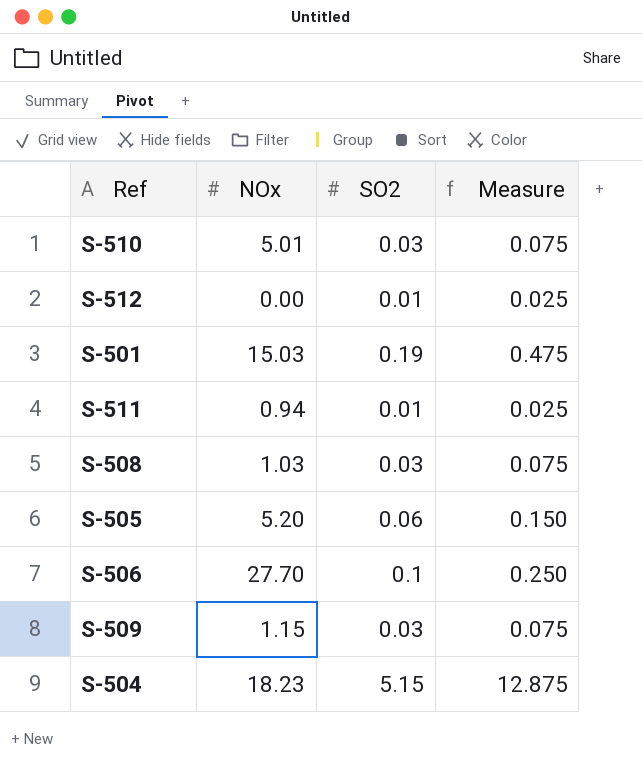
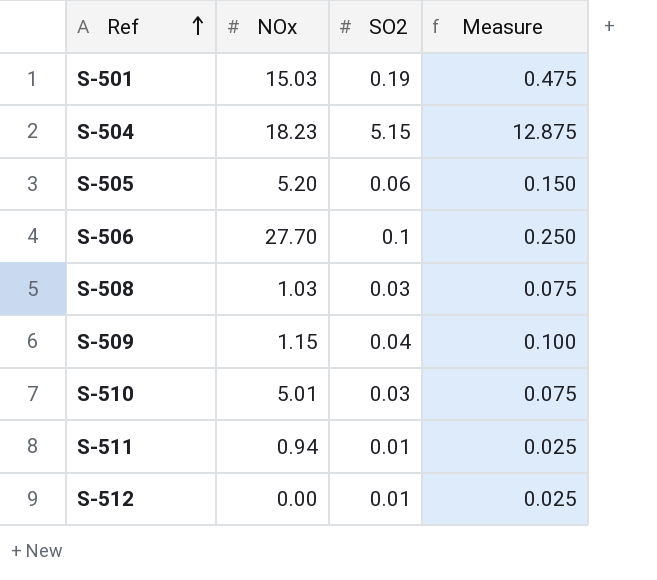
row order: none -> Ref ascending
S-509 | SO2: 0.03 -> 0.04
S-509 | Measure: 0.075 -> 0.100

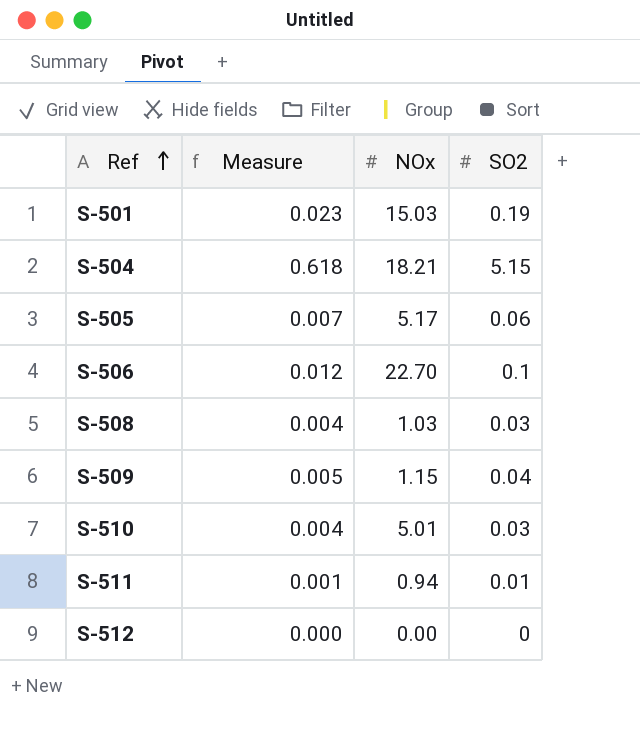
column Measure | formula: [SO2] * 2.5 -> [SO2] * 0.12
column Measure | position: 4 -> 2
S-504 | NOx: 18.23 -> 18.21
S-505 | NOx: 5.20 -> 5.17
S-506 | NOx: 27.70 -> 22.70
S-512 | SO2: 0.01 -> 0

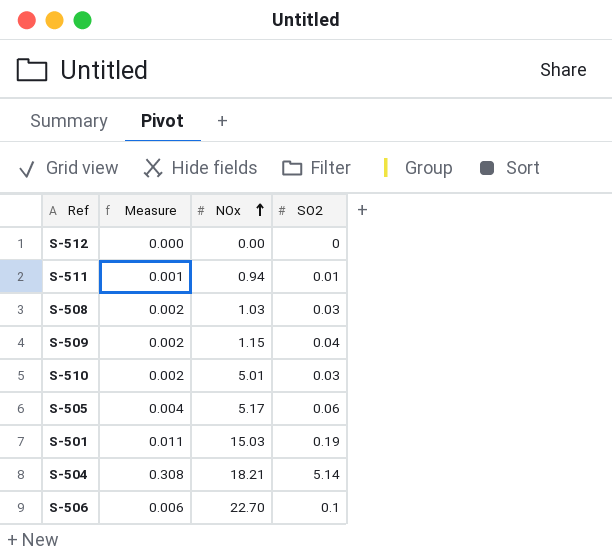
row order: Ref ascending -> NOx ascending
column Measure | formula: [SO2] * 0.12 -> [SO2] * 0.06
S-504 | SO2: 5.15 -> 5.14

